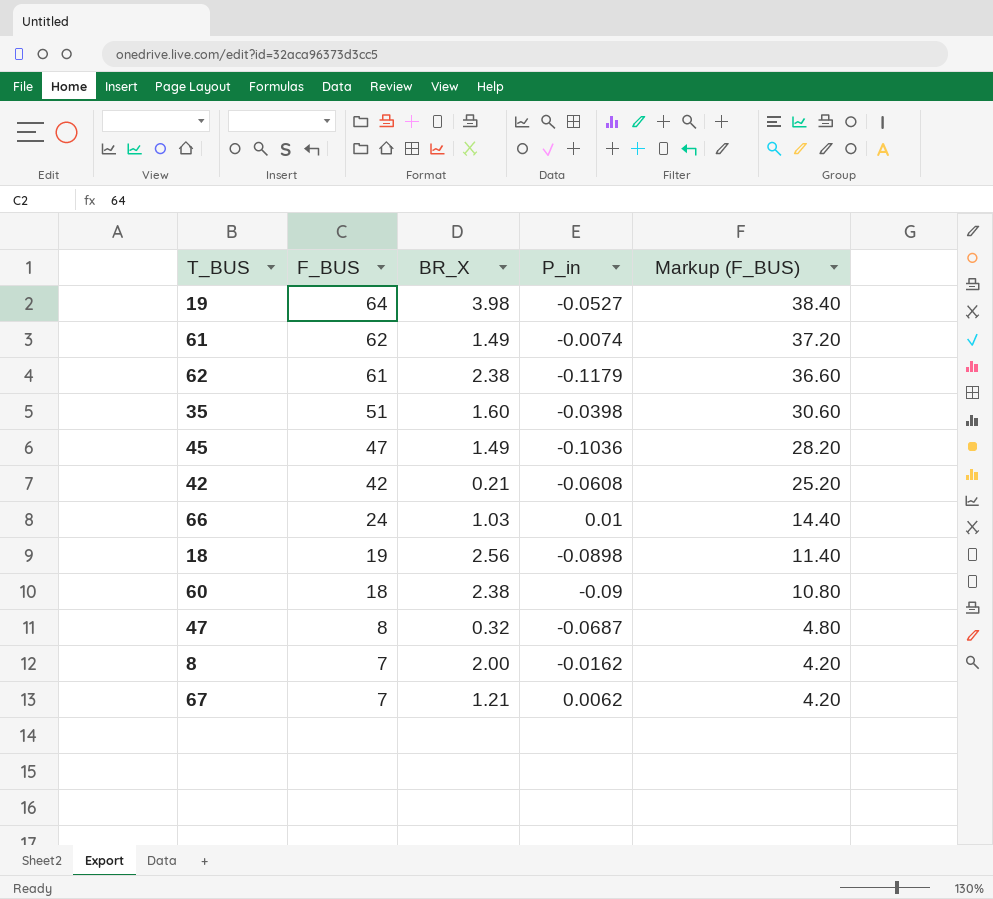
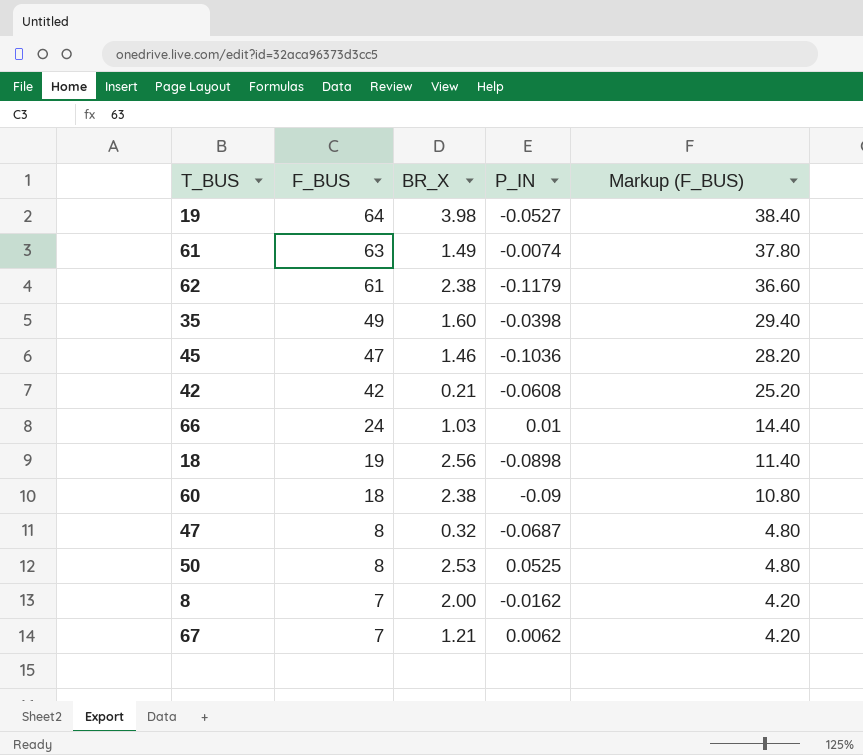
column name: P_in -> P_IN
61 | F_BUS: 62 -> 63
61 | Markup (F_BUS): 37.20 -> 37.80
35 | F_BUS: 51 -> 49
35 | Markup (F_BUS): 30.60 -> 29.40
45 | BR_X: 1.49 -> 1.46
row 50: none -> 8 | 2.53 | 0.0525 | 4.80

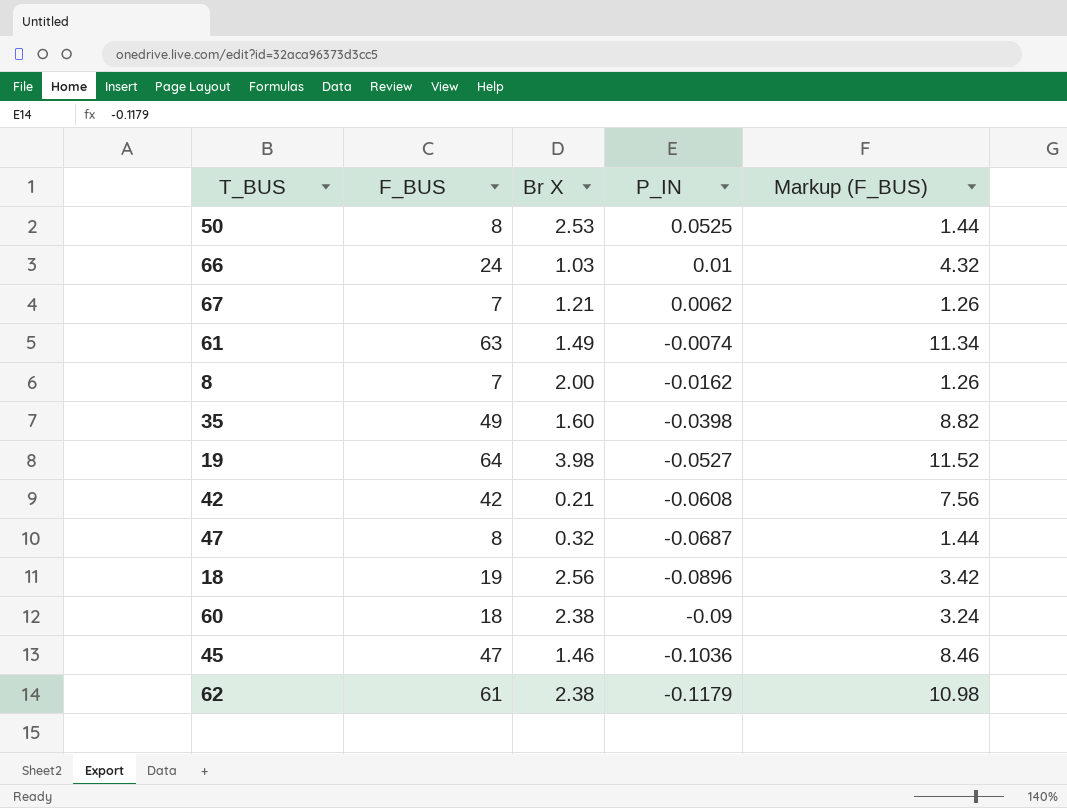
row order: F_BUS descending -> P_IN descending
column name: BR_X -> Br X
column Markup (F_BUS) | formula: [F_BUS] * 0.6 -> [F_BUS] * 0.18
18 | P_IN: -0.0898 -> -0.0896

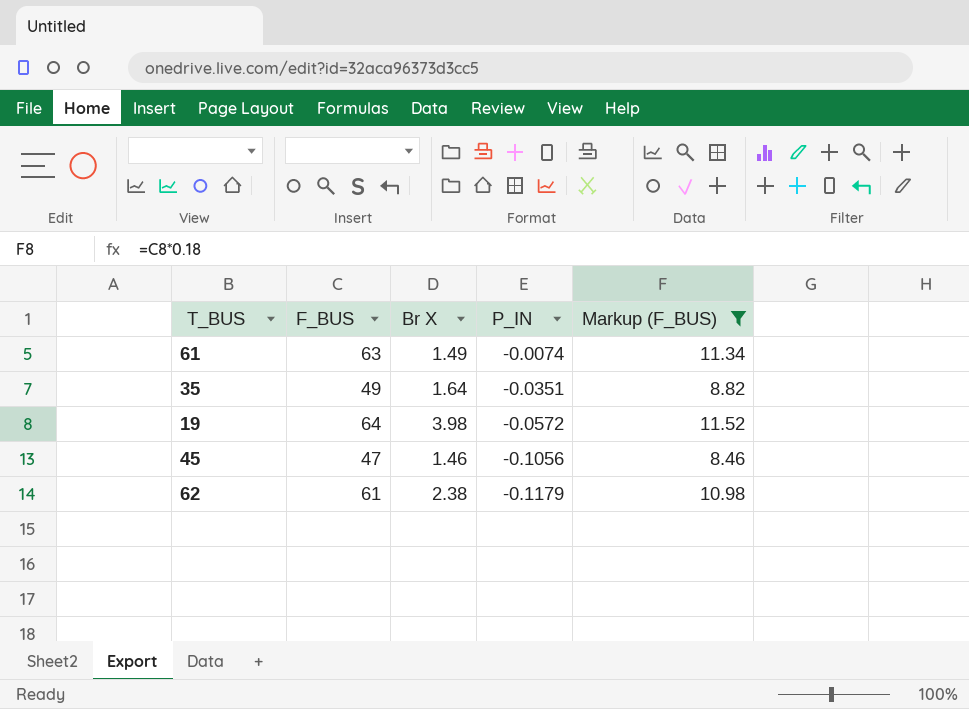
filter: none -> Markup (F_BUS) >= 8.46
35 | Br X: 1.60 -> 1.64
35 | P_IN: -0.0398 -> -0.0351
19 | P_IN: -0.0527 -> -0.0572
45 | P_IN: -0.1036 -> -0.1056

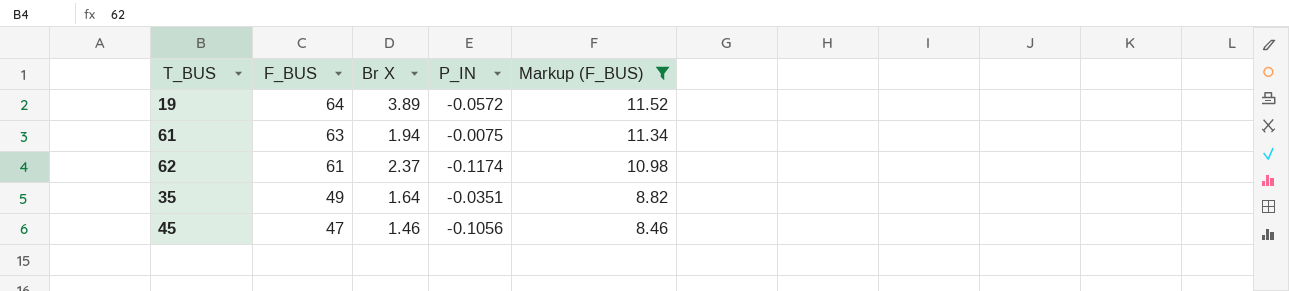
row order: P_IN descending -> F_BUS descending
19 | Br X: 3.98 -> 3.89
61 | Br X: 1.49 -> 1.94
61 | P_IN: -0.0074 -> -0.0075
62 | Br X: 2.38 -> 2.37
62 | P_IN: -0.1179 -> -0.1174

